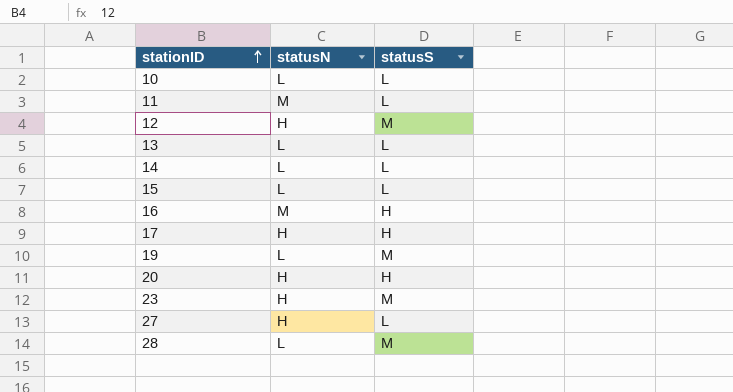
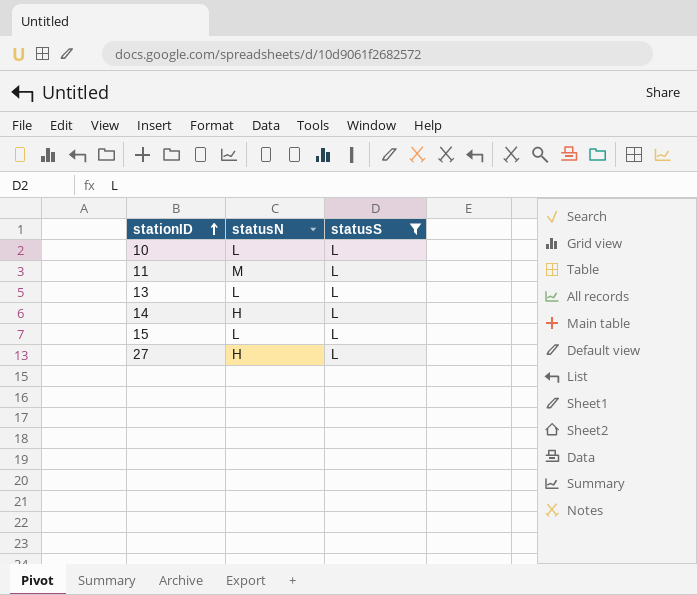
filter: none -> statusS = L
14 | statusN: L -> H

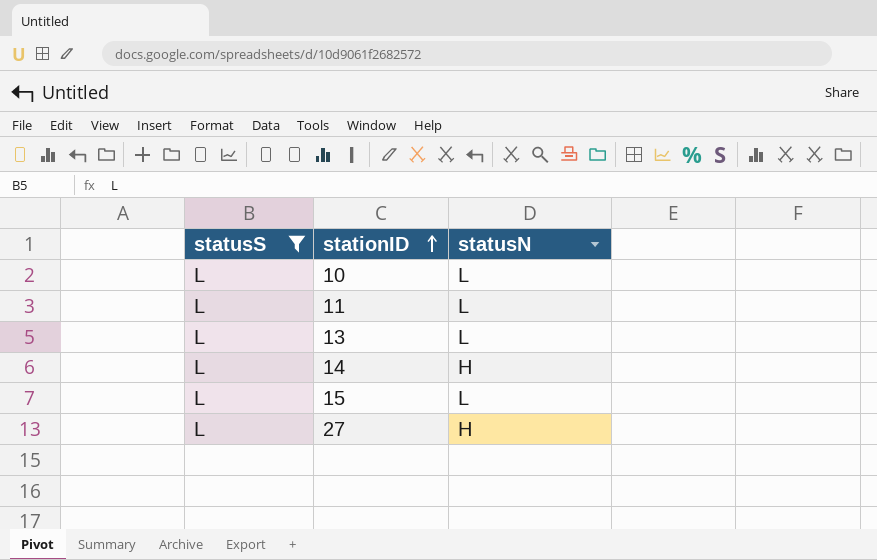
column statusS | position: 3 -> 1
11 | statusN: M -> L

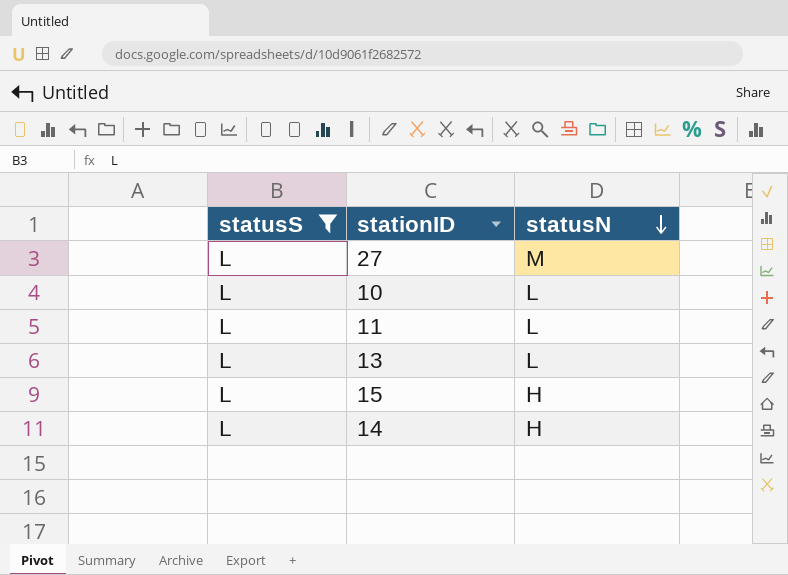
row order: stationID ascending -> statusN descending
27 | statusN: H -> M
15 | statusN: L -> H

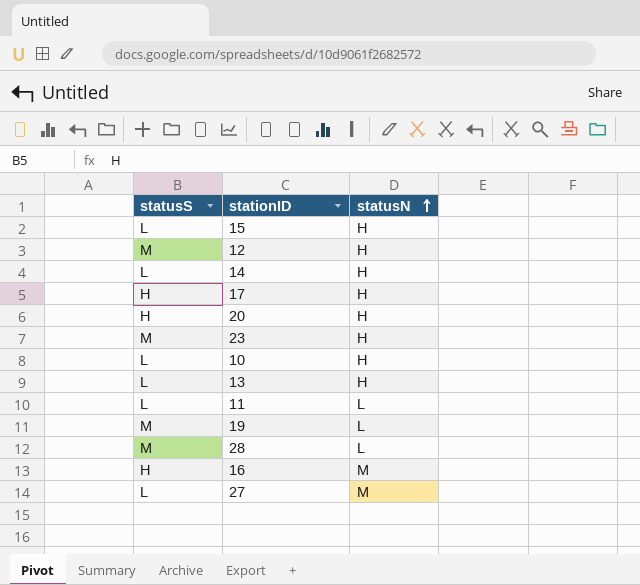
filter: statusS = L -> none
row order: statusN descending -> statusN ascending
10 | statusN: L -> H
13 | statusN: L -> H

